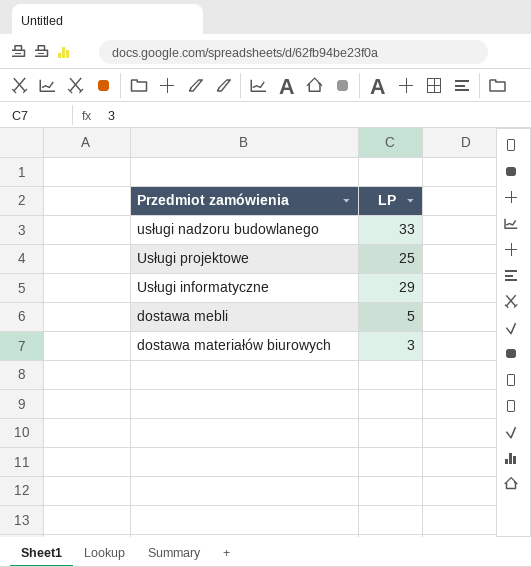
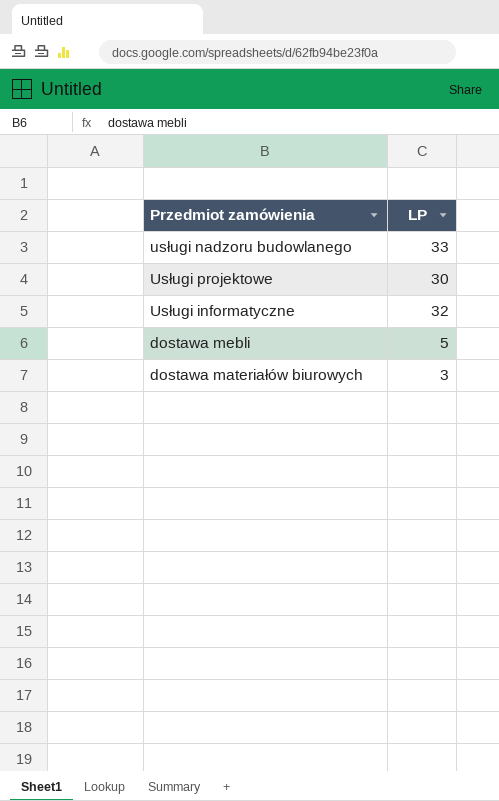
Usługi projektowe | LP: 25 -> 30
Usługi informatyczne | LP: 29 -> 32

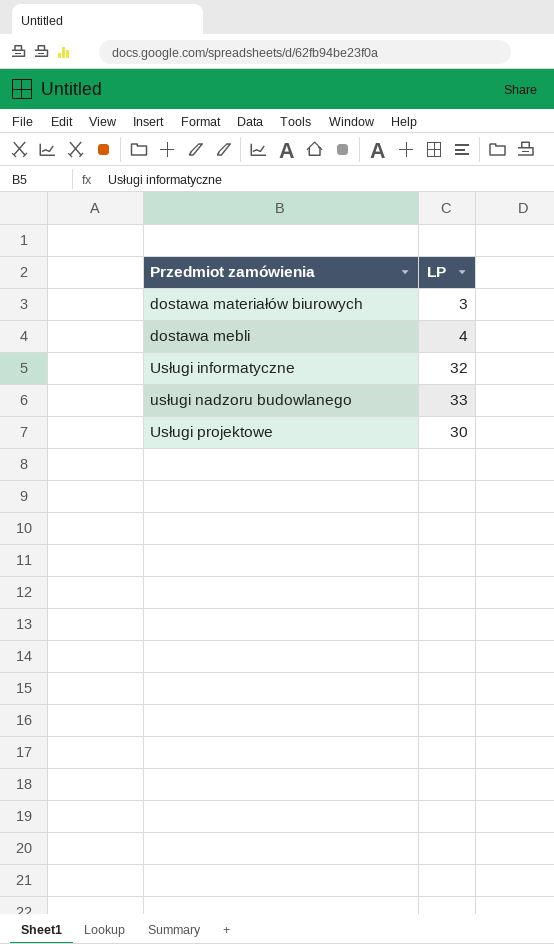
row order: none -> Przedmiot zamówienia ascending
dostawa mebli | LP: 5 -> 4

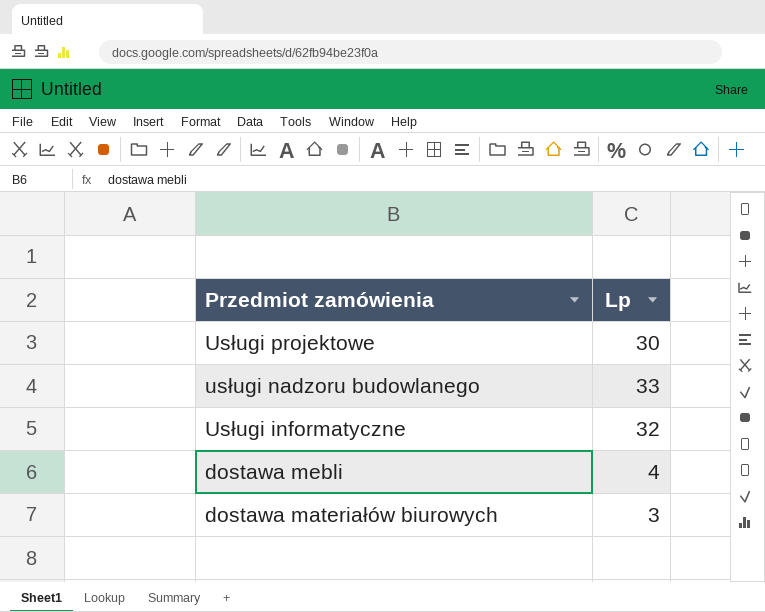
row order: Przedmiot zamówienia ascending -> Przedmiot zamówienia descending
column name: LP -> Lp

